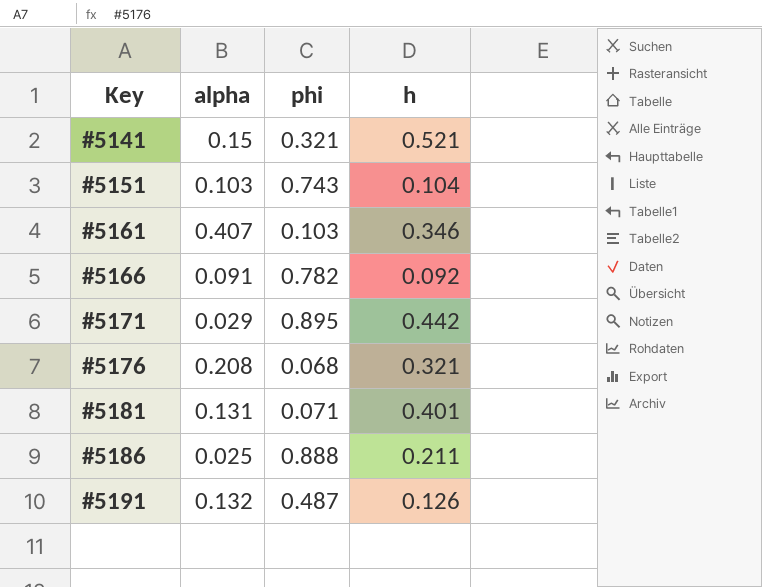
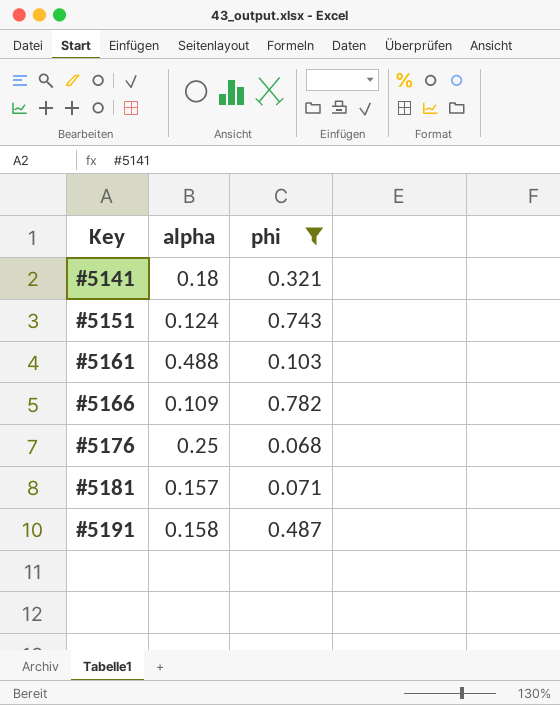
filter: none -> phi <= 0.782
column h | position: 4 -> none
#5141 | alpha: 0.15 -> 0.18
#5151 | alpha: 0.103 -> 0.124
#5161 | alpha: 0.407 -> 0.488
#5166 | alpha: 0.091 -> 0.109
#5176 | alpha: 0.208 -> 0.25
#5181 | alpha: 0.131 -> 0.157
#5191 | alpha: 0.132 -> 0.158

